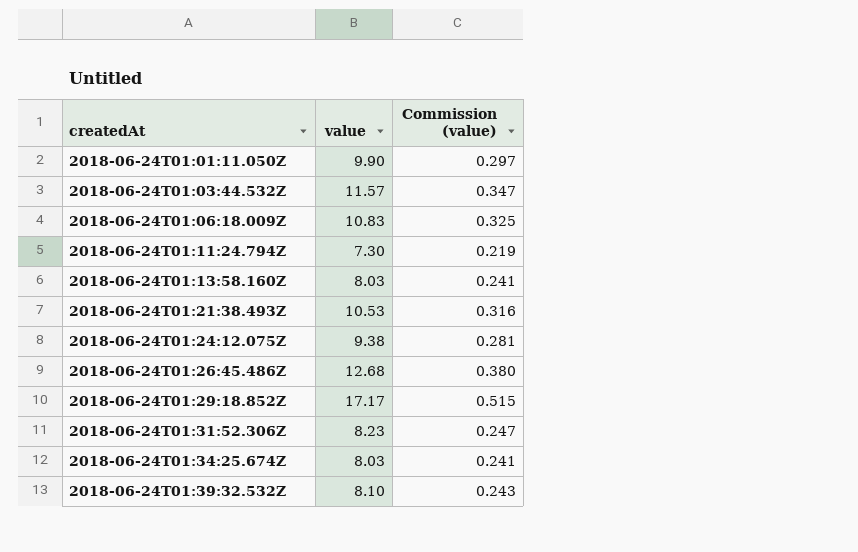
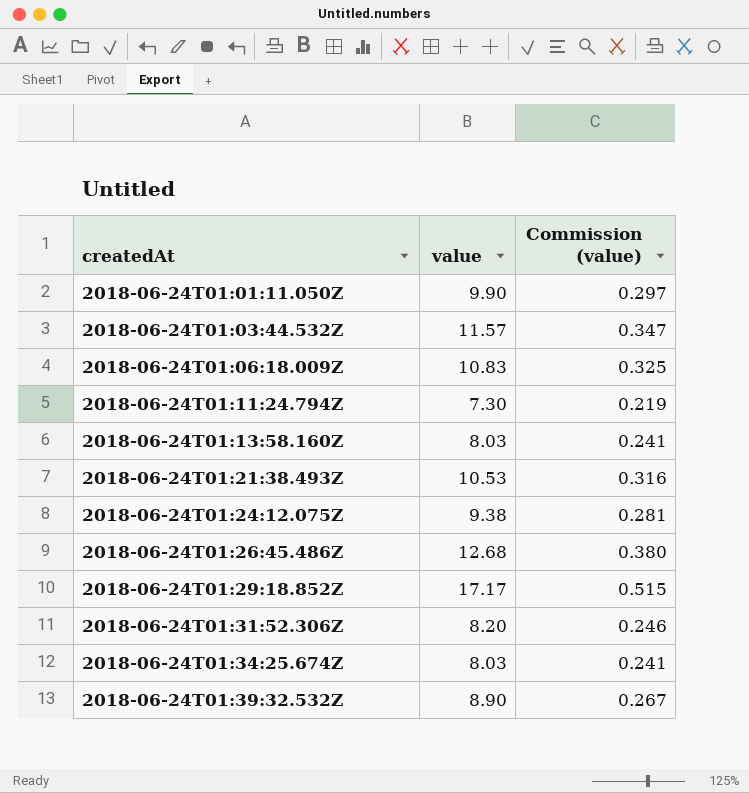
2018-06-24T01:31:52.306Z | value: 8.23 -> 8.20
2018-06-24T01:31:52.306Z | Commission (value): 0.247 -> 0.246
2018-06-24T01:39:32.532Z | value: 8.10 -> 8.90
2018-06-24T01:39:32.532Z | Commission (value): 0.243 -> 0.267

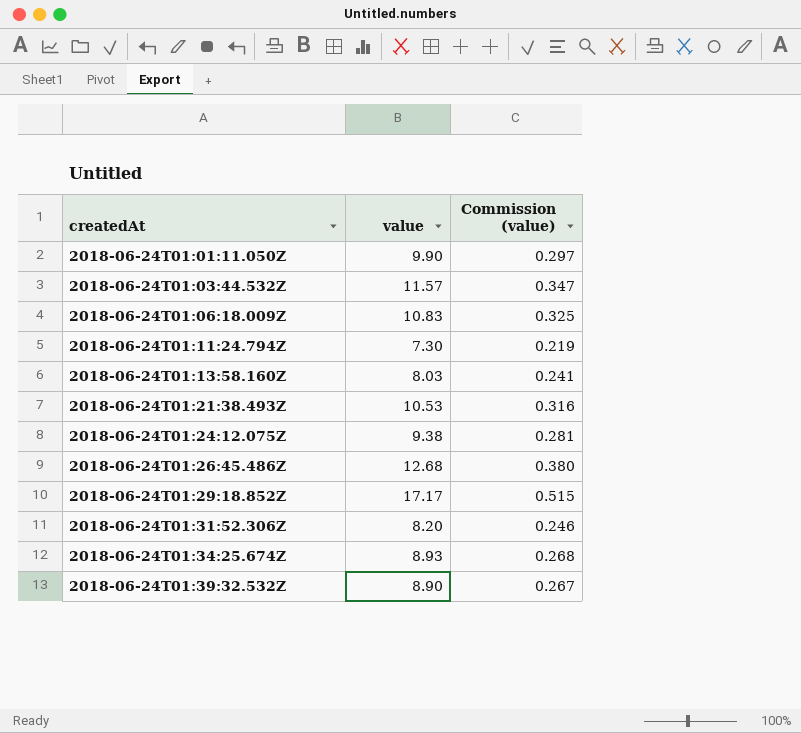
2018-06-24T01:34:25.674Z | value: 8.03 -> 8.93
2018-06-24T01:34:25.674Z | Commission (value): 0.241 -> 0.268

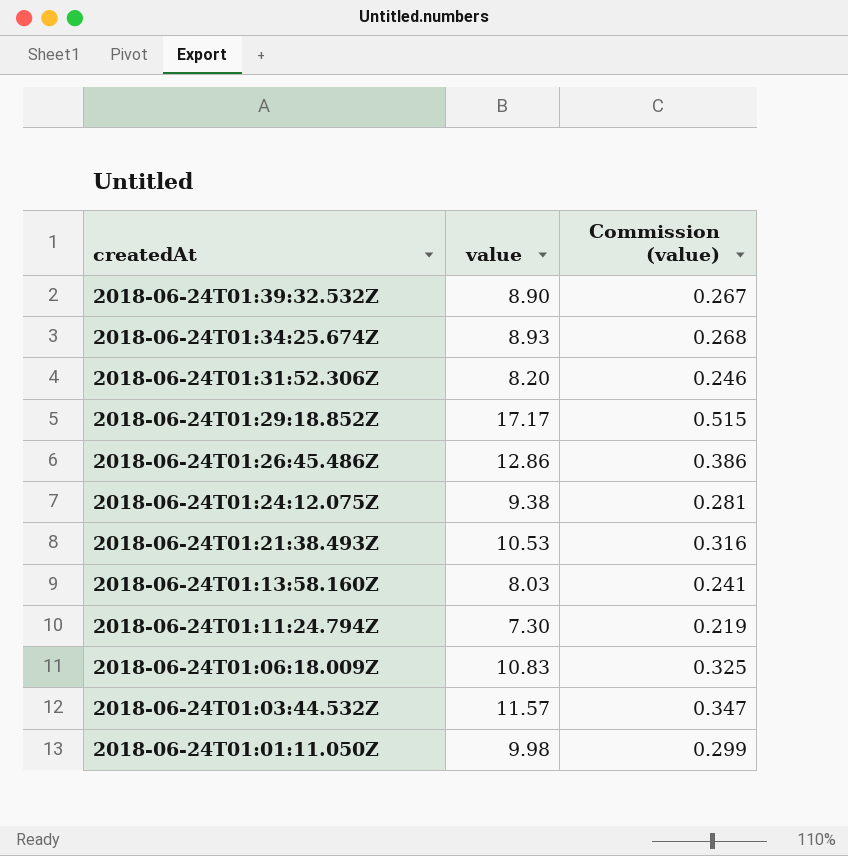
row order: createdAt ascending -> createdAt descending
2018-06-24T01:26:45.486Z | value: 12.68 -> 12.86
2018-06-24T01:26:45.486Z | Commission (value): 0.380 -> 0.386
2018-06-24T01:01:11.050Z | value: 9.90 -> 9.98
2018-06-24T01:01:11.050Z | Commission (value): 0.297 -> 0.299

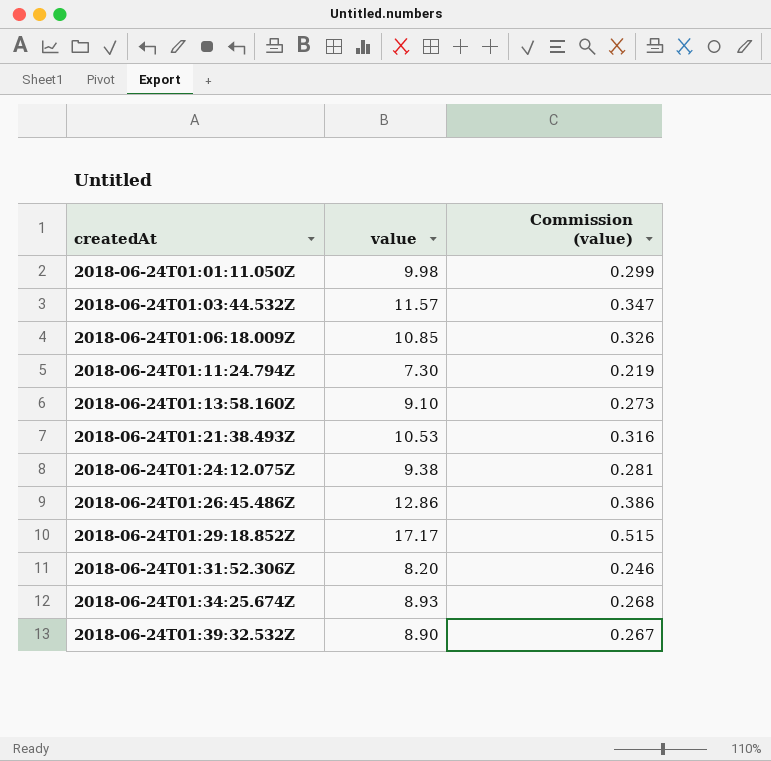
row order: createdAt descending -> createdAt ascending
2018-06-24T01:06:18.009Z | value: 10.83 -> 10.85
2018-06-24T01:06:18.009Z | Commission (value): 0.325 -> 0.326
2018-06-24T01:13:58.160Z | value: 8.03 -> 9.10
2018-06-24T01:13:58.160Z | Commission (value): 0.241 -> 0.273

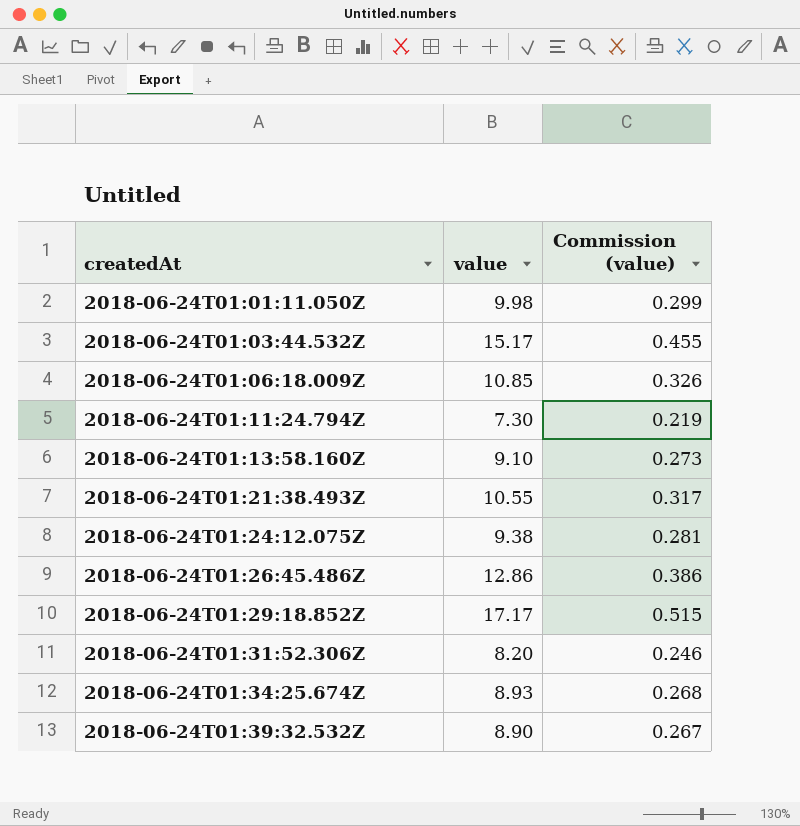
2018-06-24T01:03:44.532Z | value: 11.57 -> 15.17
2018-06-24T01:03:44.532Z | Commission (value): 0.347 -> 0.455
2018-06-24T01:21:38.493Z | value: 10.53 -> 10.55
2018-06-24T01:21:38.493Z | Commission (value): 0.316 -> 0.317

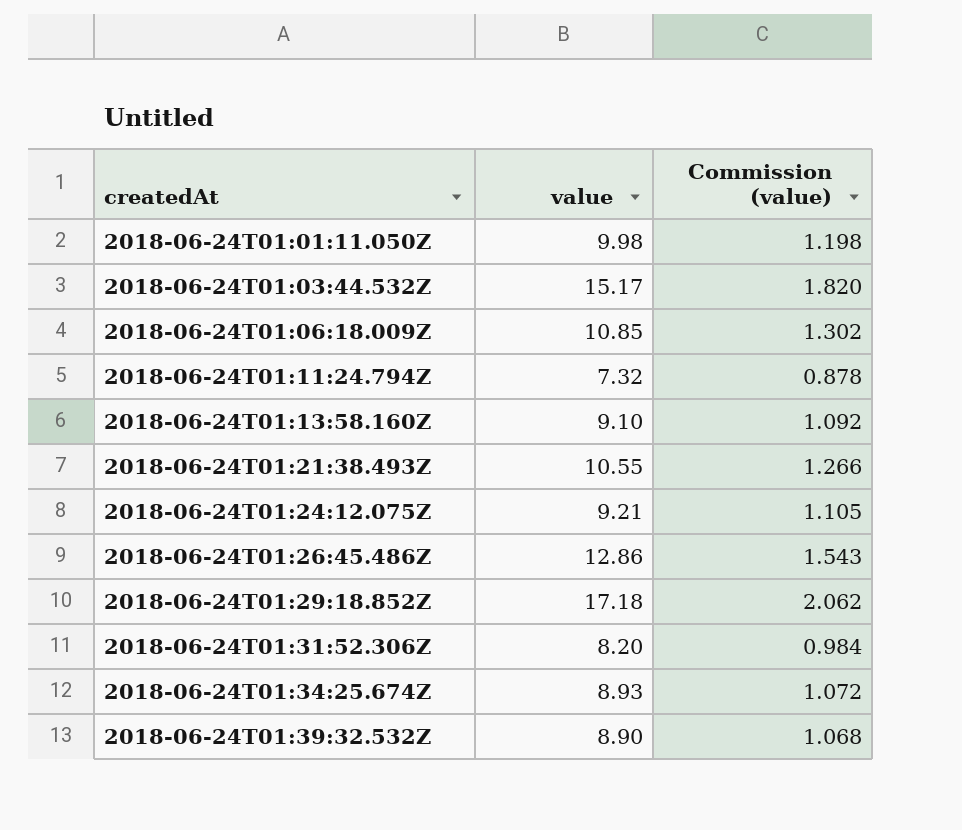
column Commission (value) | formula: [value] * 0.03 -> [value] * 0.12
2018-06-24T01:11:24.794Z | value: 7.30 -> 7.32
2018-06-24T01:24:12.075Z | value: 9.38 -> 9.21
2018-06-24T01:29:18.852Z | value: 17.17 -> 17.18

